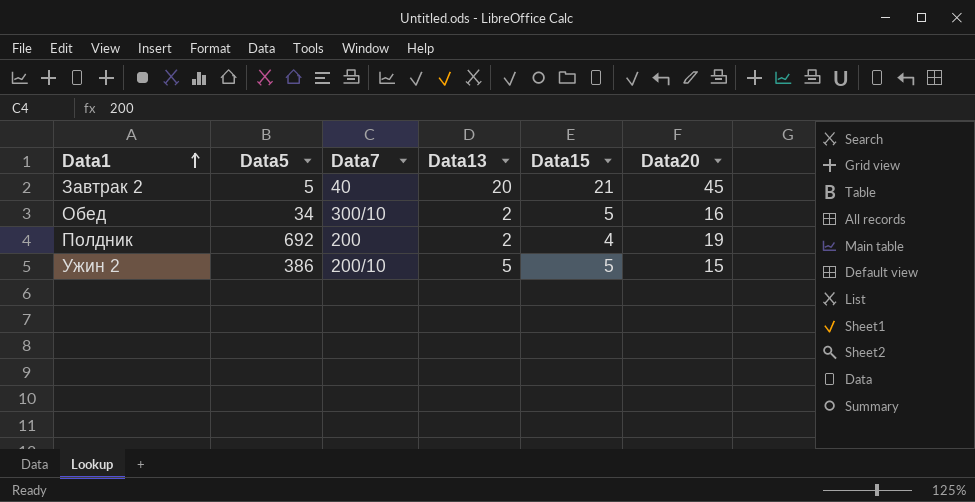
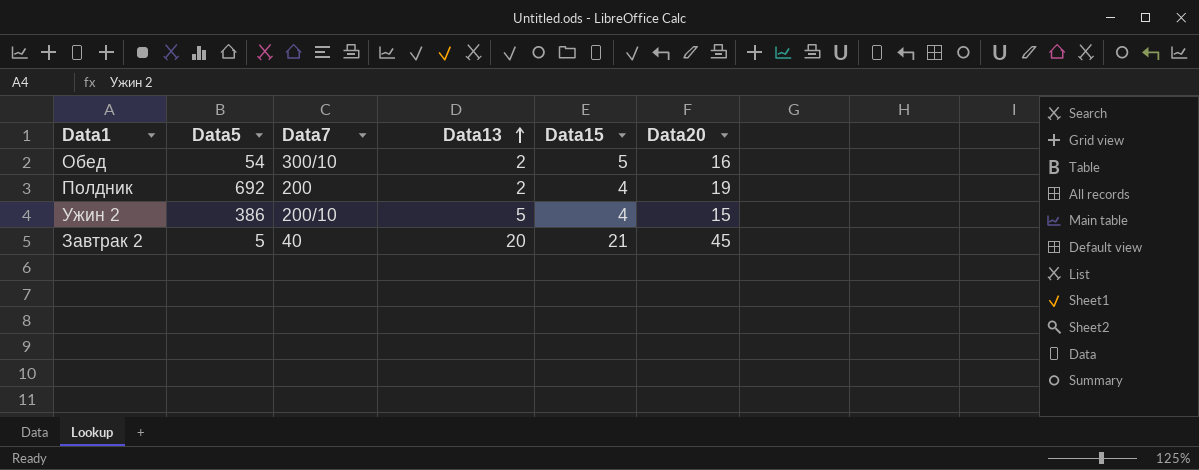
row order: Data1 ascending -> Data13 ascending
Обед | Data5: 34 -> 54
Ужин 2 | Data15: 5 -> 4

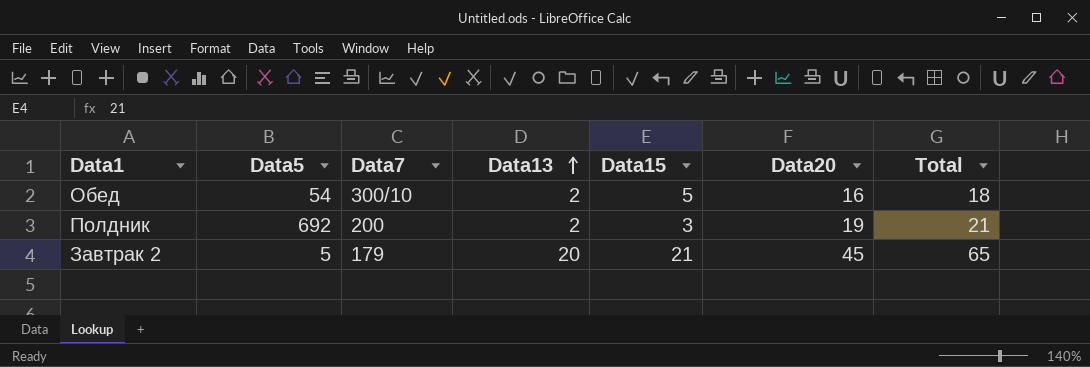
column Total | formula: none -> [Data13] + [Data20]
row Ужин 2: 386 | 200/10 | 5 | 4 | 15 -> none
Полдник | Data15: 4 -> 3
Завтрак 2 | Data7: 40 -> 179

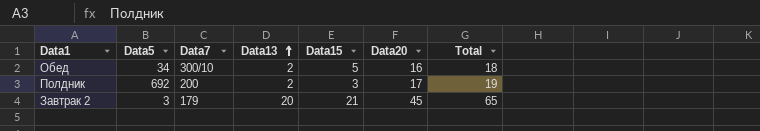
Обед | Data5: 54 -> 34
Полдник | Data20: 19 -> 17
Полдник | Total: 21 -> 19
Завтрак 2 | Data5: 5 -> 3

